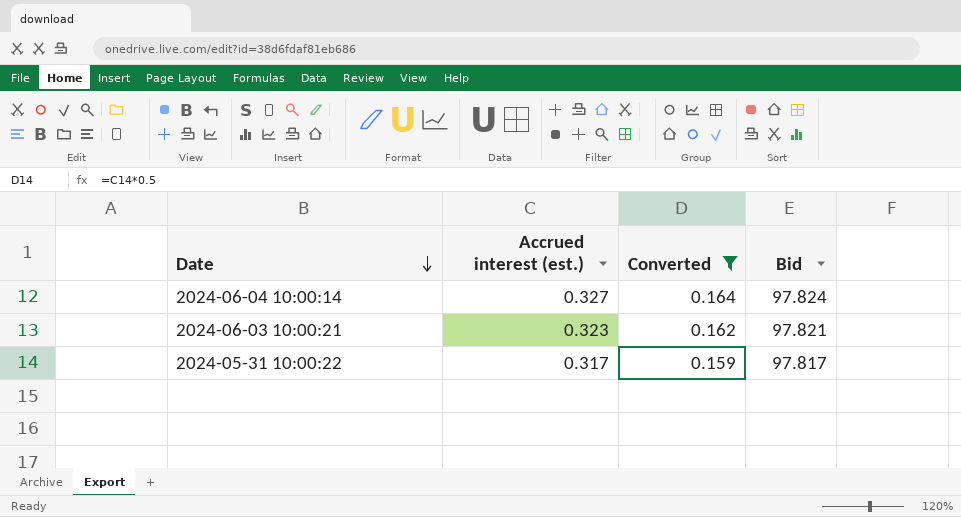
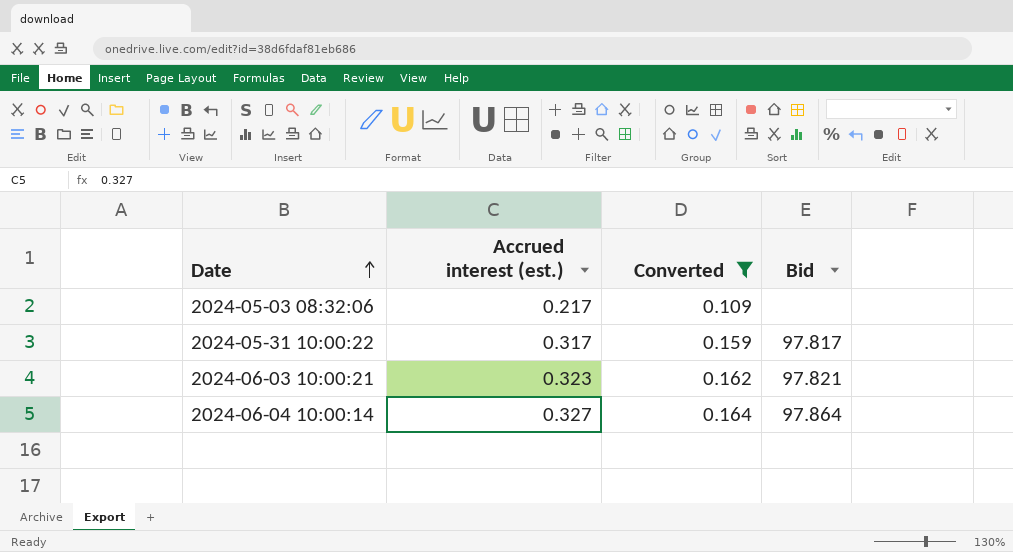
row order: Date descending -> Date ascending
row 2024-05-03 08:32:06: none -> 0.217 | 0.109 | none
2024-06-04 10:00:14 | Bid: 97.824 -> 97.864

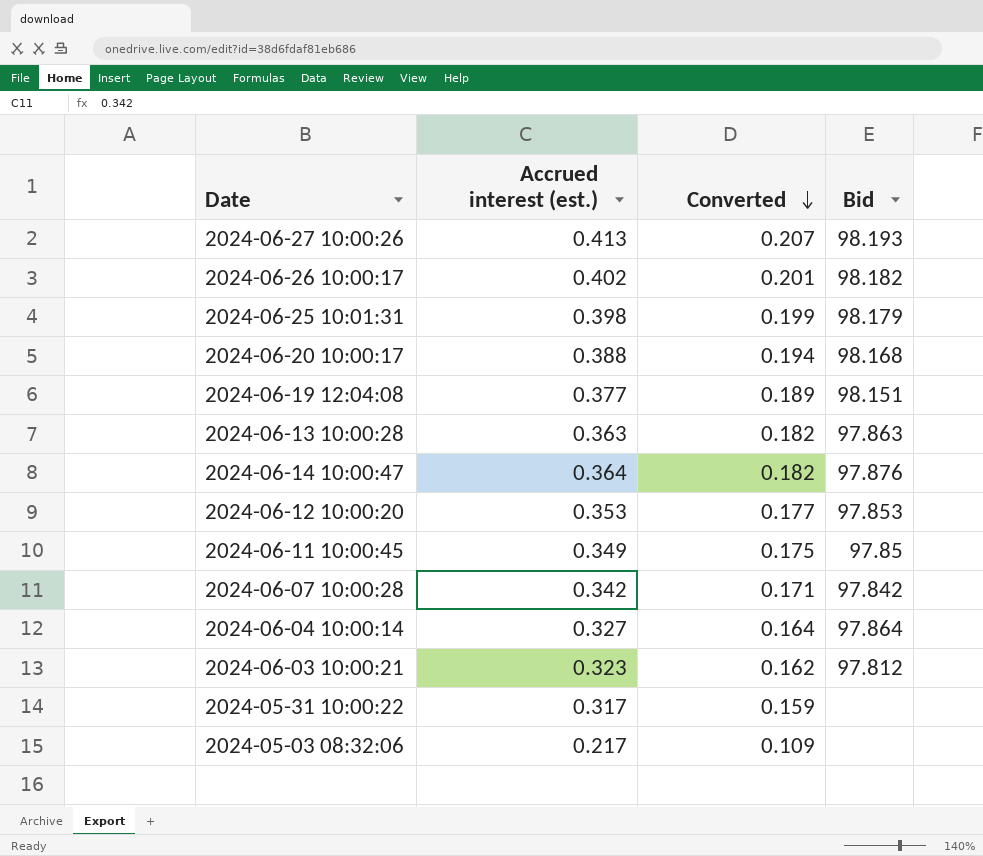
filter: Converted <= 0.164 -> none
row order: Date ascending -> Converted descending
2024-06-03 10:00:21 | Bid: 97.821 -> 97.812
2024-05-31 10:00:22 | Bid: 97.817 -> none

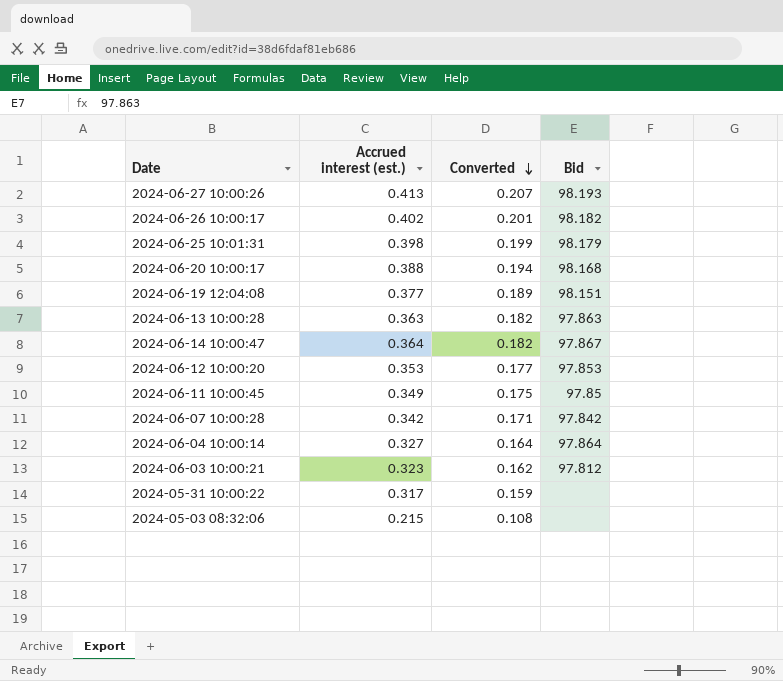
2024-06-14 10:00:47 | Bid: 97.876 -> 97.867
2024-05-03 08:32:06 | Accrued interest (est.): 0.217 -> 0.215
2024-05-03 08:32:06 | Converted: 0.109 -> 0.108

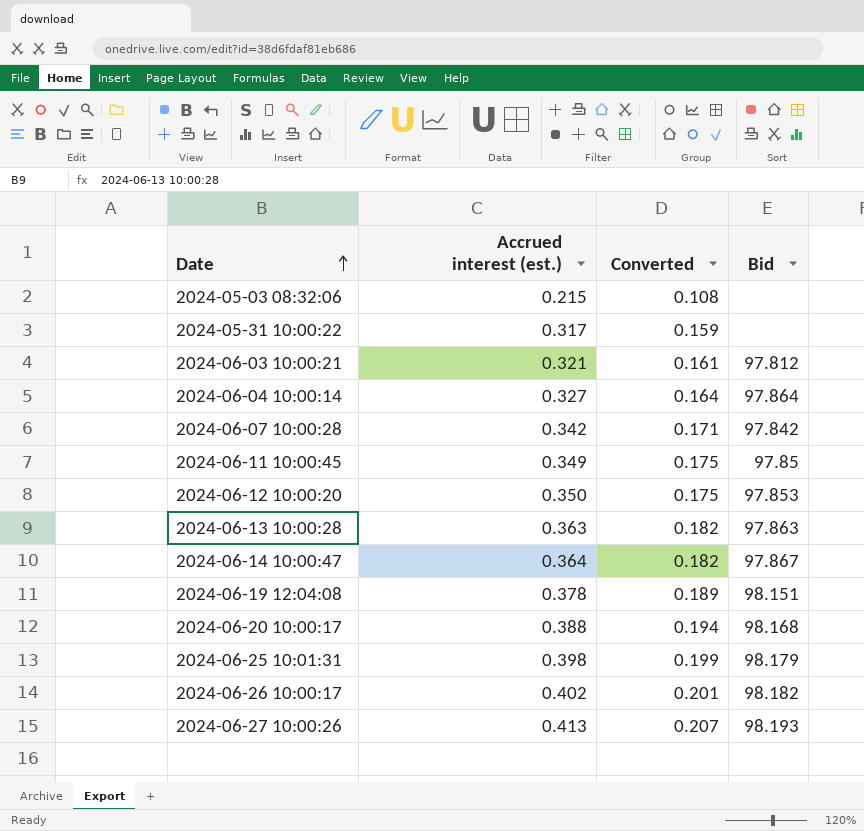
row order: Converted descending -> Date ascending
2024-06-03 10:00:21 | Accrued interest (est.): 0.323 -> 0.321
2024-06-03 10:00:21 | Converted: 0.162 -> 0.161
2024-06-12 10:00:20 | Accrued interest (est.): 0.353 -> 0.350
2024-06-12 10:00:20 | Converted: 0.177 -> 0.175
2024-06-19 12:04:08 | Accrued interest (est.): 0.377 -> 0.378

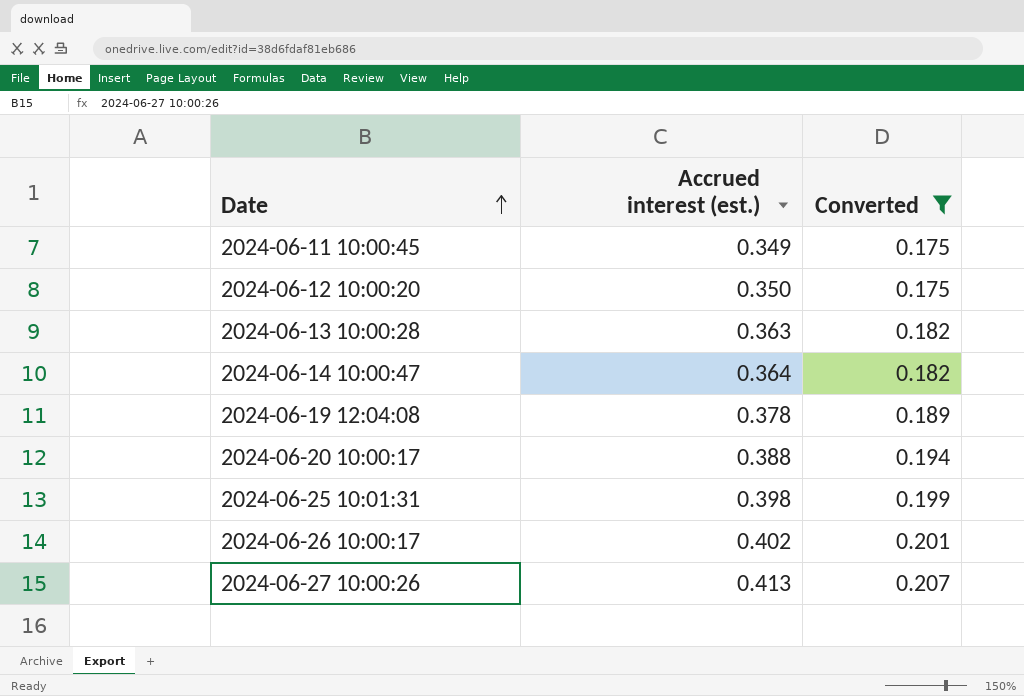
filter: none -> Converted >= 0.175
column Bid | position: 4 -> none

